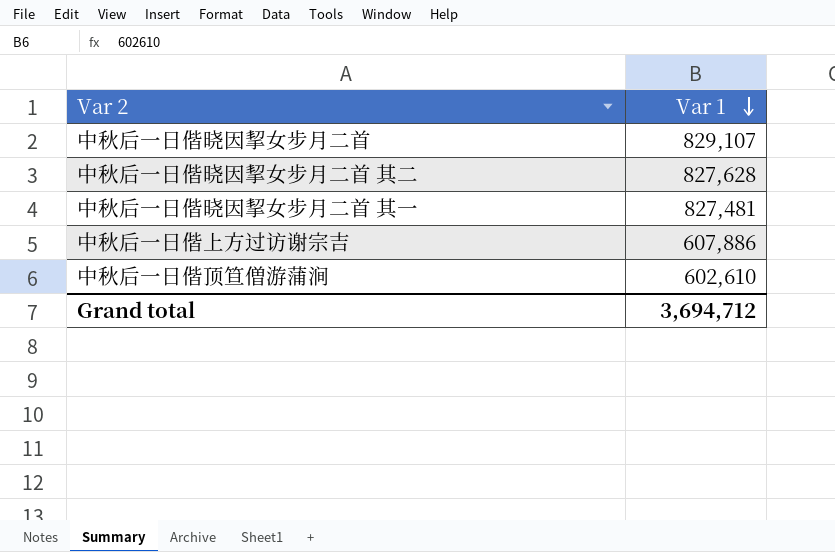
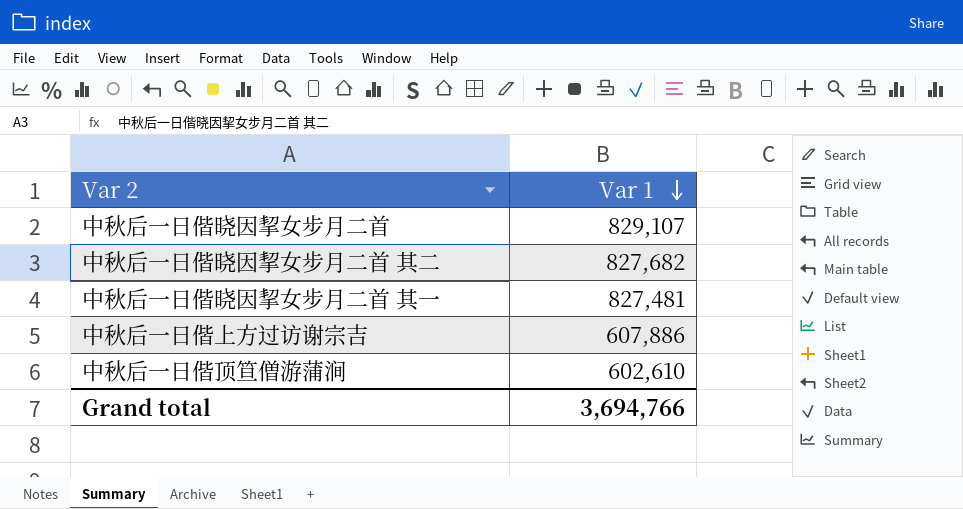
中秋后一日偕晓因挈女步月二首 其二 | Var 1: 827,628 -> 827,682
Grand total | Var 1: 3,694,712 -> 3,694,766

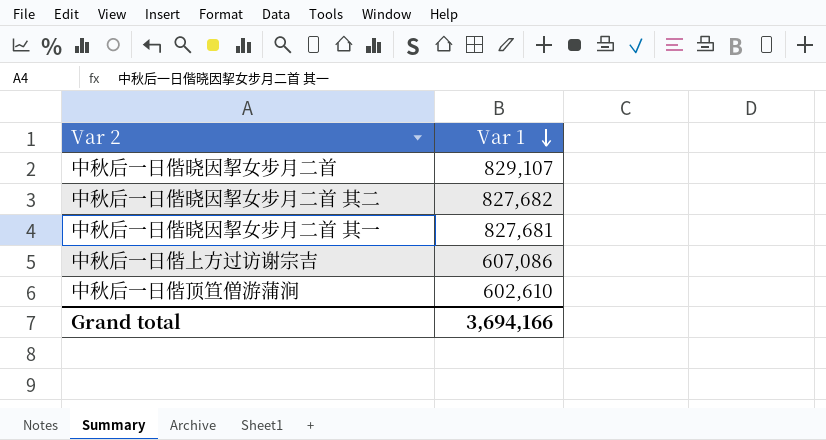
中秋后一日偕晓因挈女步月二首 其一 | Var 1: 827,481 -> 827,681
中秋后一日偕上方过访谢宗吉 | Var 1: 607,886 -> 607,086
Grand total | Var 1: 3,694,766 -> 3,694,166

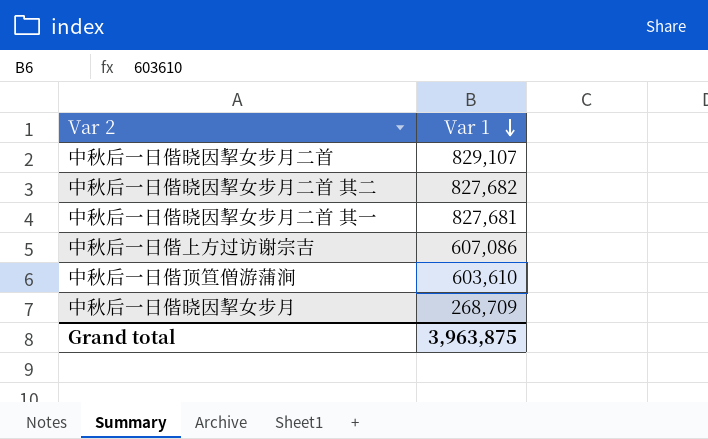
中秋后一日偕顶笪僧游蒲涧 | Var 1: 602,610 -> 603,610
row 中秋后一日偕晓因挈女步月: none -> 268,709
Grand total | Var 1: 3,694,166 -> 3,963,875

